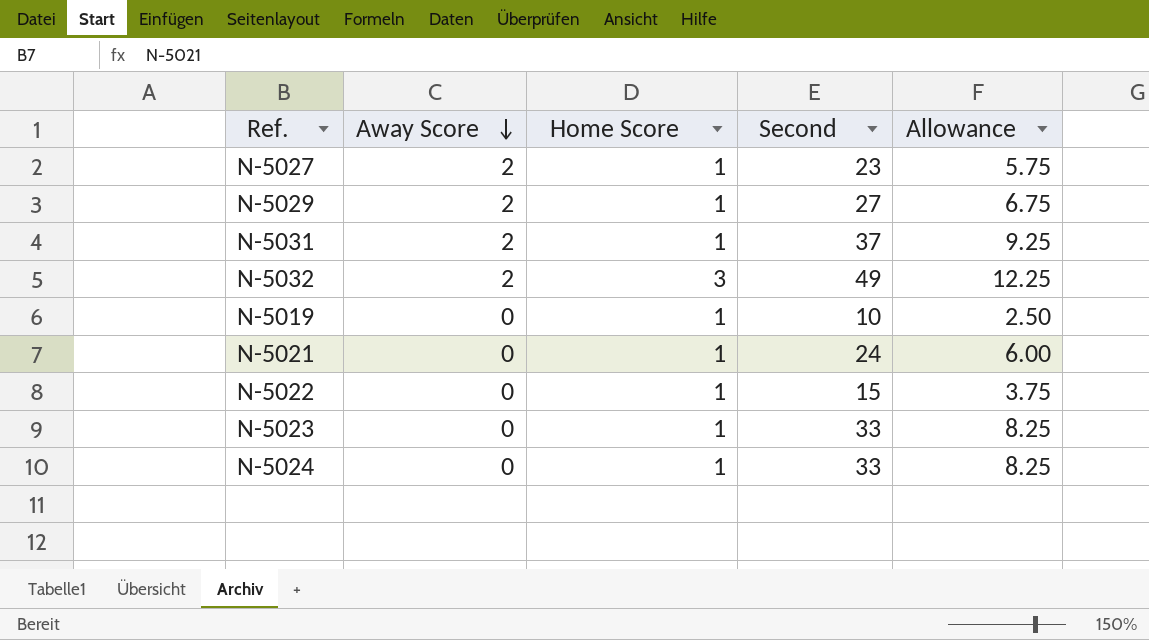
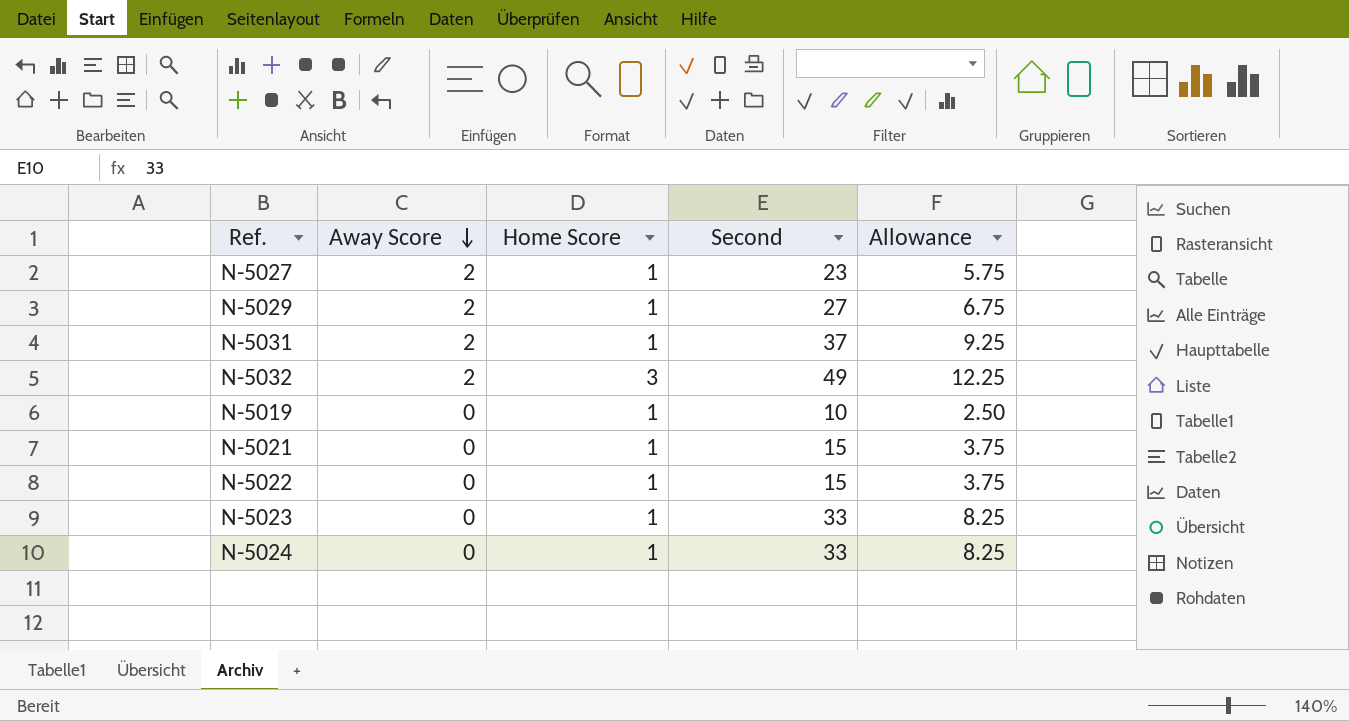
N-5021 | Second: 24 -> 15
N-5021 | Allowance: 6.00 -> 3.75

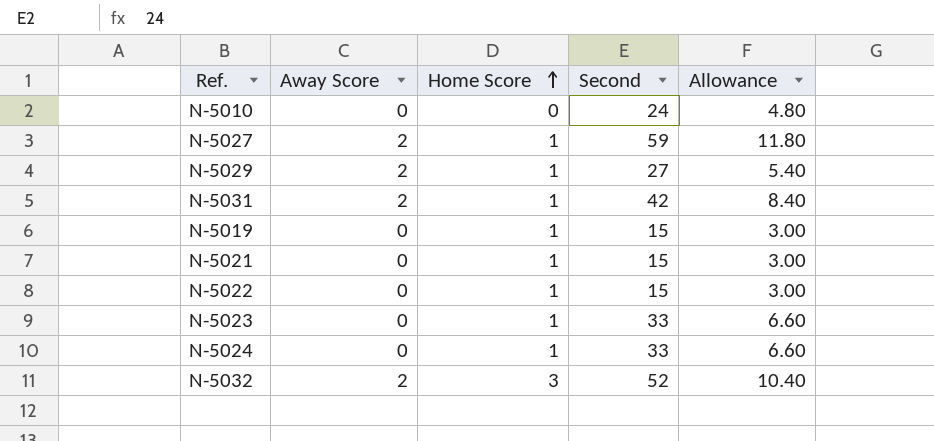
row order: Away Score descending -> Home Score ascending
column Allowance | formula: [Second] * 0.25 -> [Second] * 0.2
row N-5010: none -> 0 | 0 | 24 | 4.80
N-5027 | Second: 23 -> 59
N-5031 | Second: 37 -> 42
N-5019 | Second: 10 -> 15
N-5032 | Second: 49 -> 52

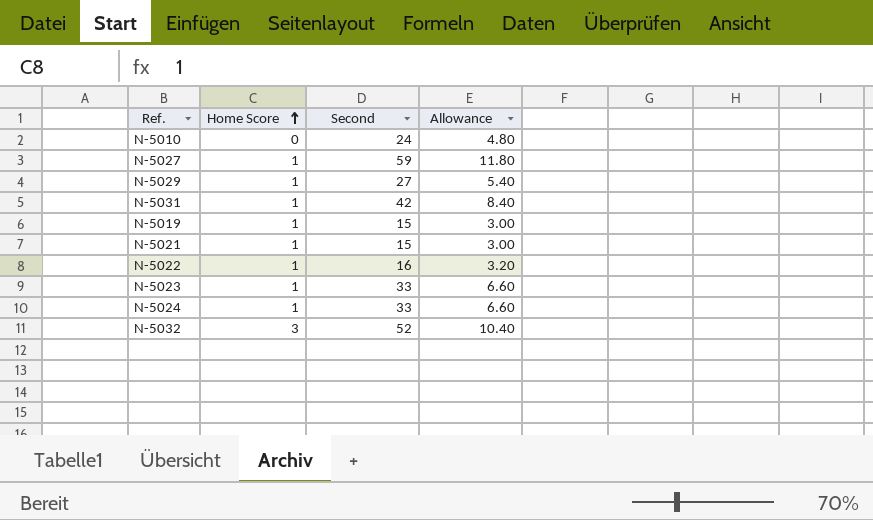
column Away Score | position: 2 -> none
N-5022 | Second: 15 -> 16
N-5022 | Allowance: 3.00 -> 3.20

